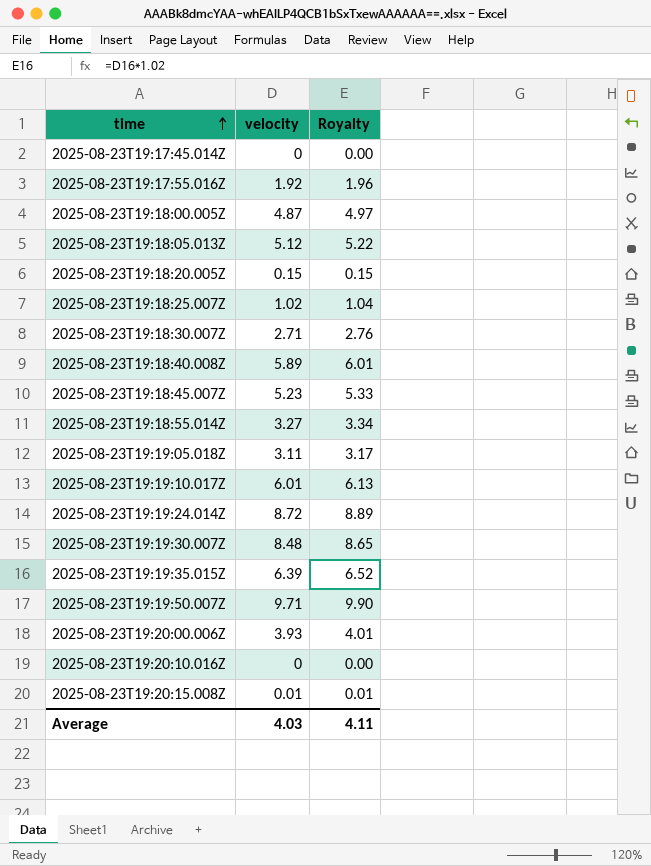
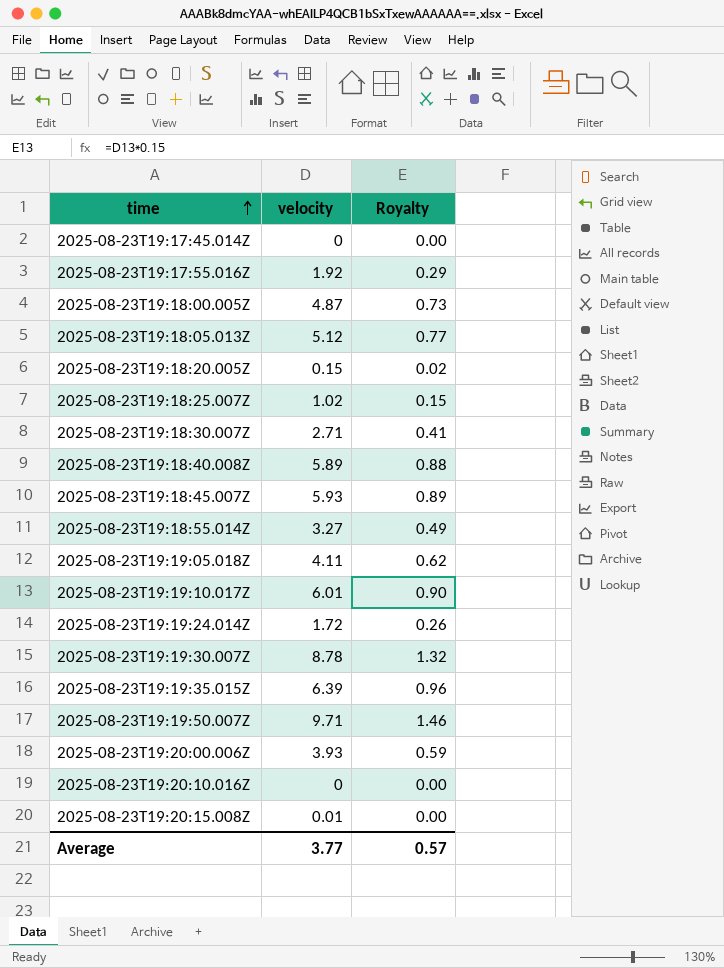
column Royalty | formula: [velocity] * 1.02 -> [velocity] * 0.15
2025-08-23T19:18:45.007Z | velocity: 5.23 -> 5.93
2025-08-23T19:19:05.018Z | velocity: 3.11 -> 4.11
2025-08-23T19:19:24.014Z | velocity: 8.72 -> 1.72
2025-08-23T19:19:30.007Z | velocity: 8.48 -> 8.78
Average | velocity: 4.03 -> 3.77
Average | Royalty: 4.11 -> 0.57

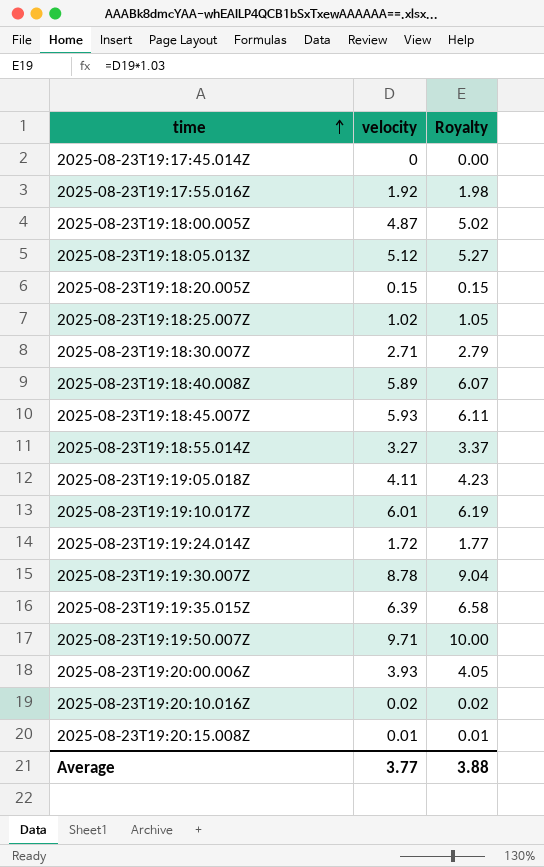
column Royalty | formula: [velocity] * 0.15 -> [velocity] * 1.03
2025-08-23T19:20:10.016Z | velocity: 0 -> 0.02
Average | Royalty: 0.57 -> 3.88

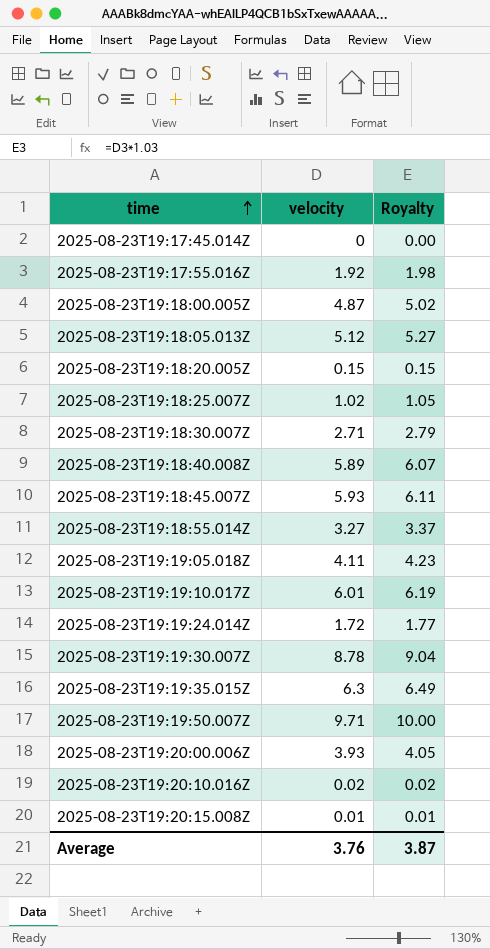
2025-08-23T19:19:35.015Z | velocity: 6.39 -> 6.3
2025-08-23T19:19:35.015Z | Royalty: 6.58 -> 6.49
Average | velocity: 3.77 -> 3.76
Average | Royalty: 3.88 -> 3.87

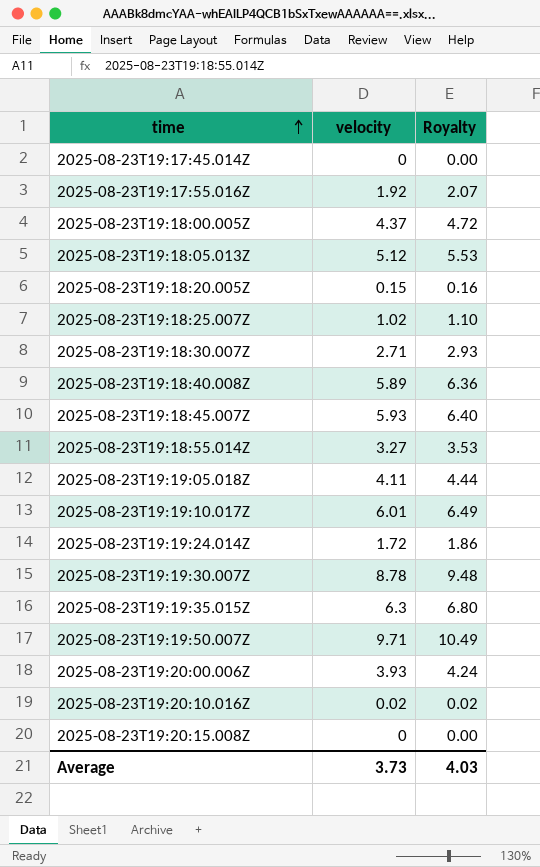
column Royalty | formula: [velocity] * 1.03 -> [velocity] * 1.08
2025-08-23T19:18:00.005Z | velocity: 4.87 -> 4.37
2025-08-23T19:20:15.008Z | velocity: 0.01 -> 0
Average | velocity: 3.76 -> 3.73
Average | Royalty: 3.87 -> 4.03

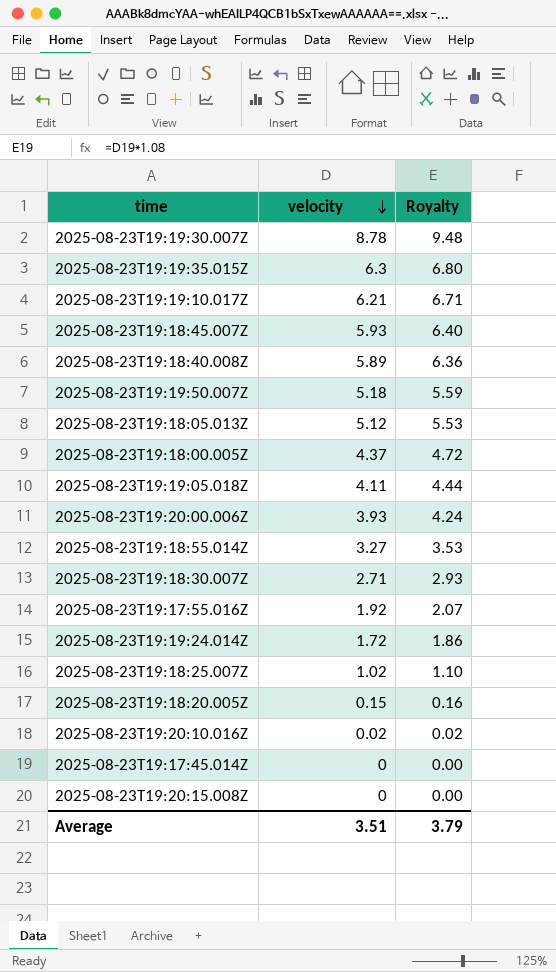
row order: time ascending -> velocity descending
2025-08-23T19:19:10.017Z | velocity: 6.01 -> 6.21
2025-08-23T19:19:10.017Z | Royalty: 6.49 -> 6.71
2025-08-23T19:19:50.007Z | velocity: 9.71 -> 5.18
2025-08-23T19:19:50.007Z | Royalty: 10.49 -> 5.59
Average | velocity: 3.73 -> 3.51
Average | Royalty: 4.03 -> 3.79

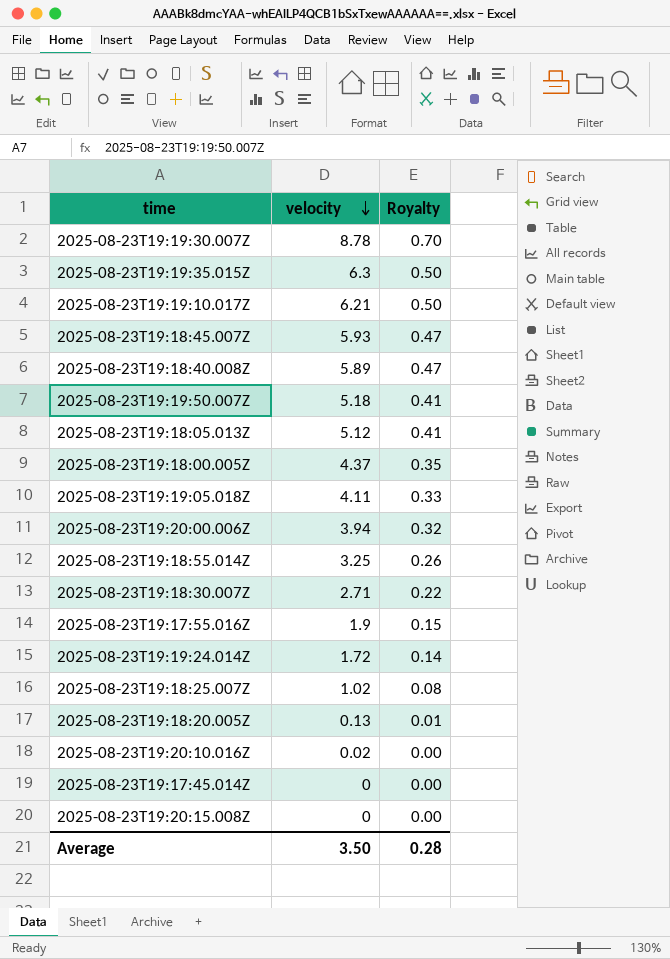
column Royalty | formula: [velocity] * 1.08 -> [velocity] * 0.08
2025-08-23T19:20:00.006Z | velocity: 3.93 -> 3.94
2025-08-23T19:18:55.014Z | velocity: 3.27 -> 3.25
2025-08-23T19:17:55.016Z | velocity: 1.92 -> 1.9
2025-08-23T19:18:20.005Z | velocity: 0.15 -> 0.13
Average | velocity: 3.51 -> 3.50
Average | Royalty: 3.79 -> 0.28

